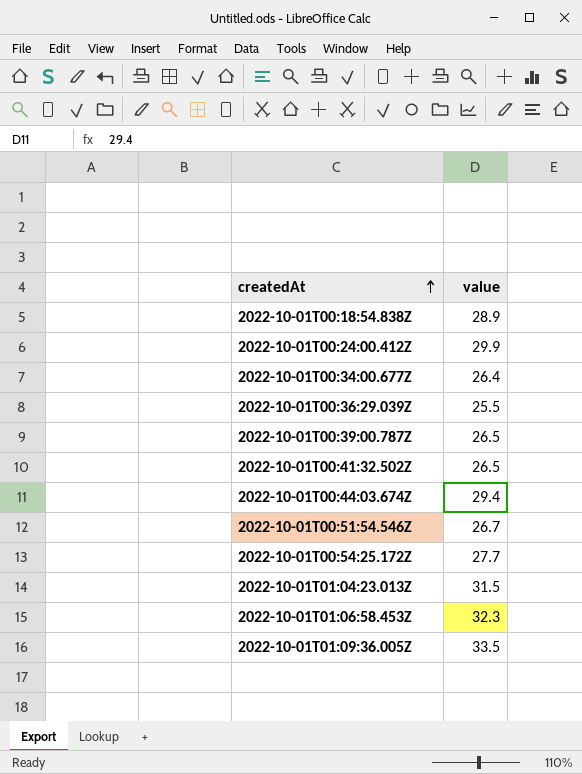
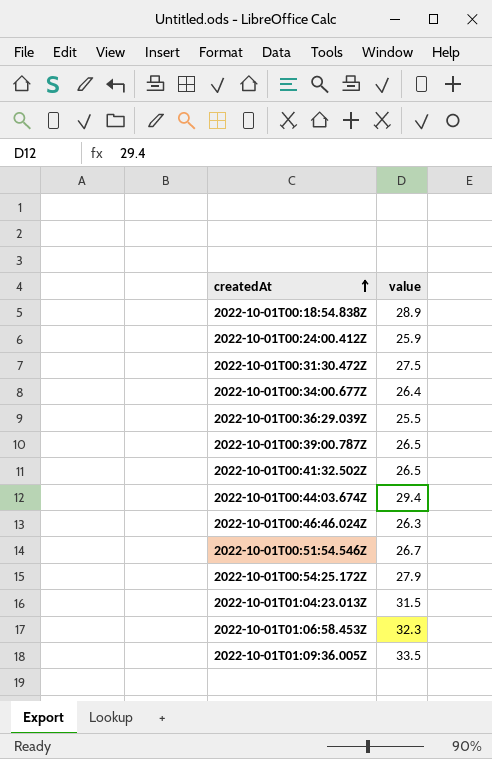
2022-10-01T00:24:00.412Z | value: 29.9 -> 25.9
row 2022-10-01T00:31:30.472Z: none -> 27.5
row 2022-10-01T00:46:46.024Z: none -> 26.3
2022-10-01T00:54:25.172Z | value: 27.7 -> 27.9

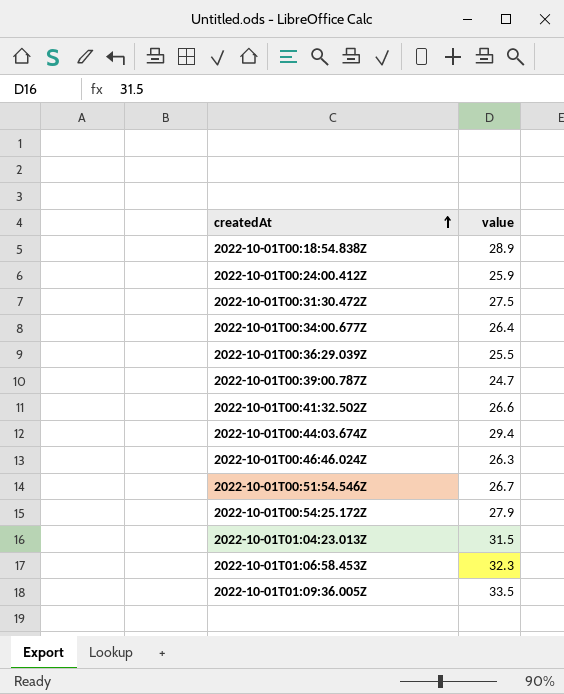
2022-10-01T00:39:00.787Z | value: 26.5 -> 24.7
2022-10-01T00:41:32.502Z | value: 26.5 -> 26.6

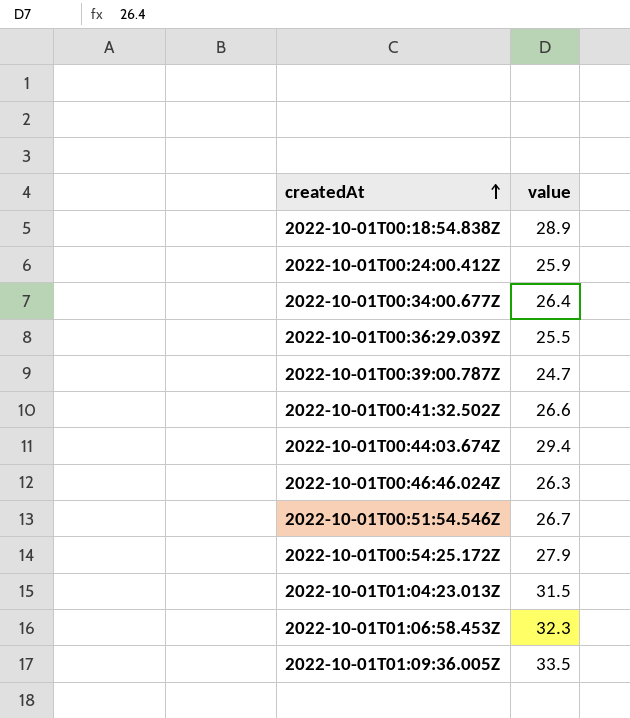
row 2022-10-01T00:31:30.472Z: 27.5 -> none

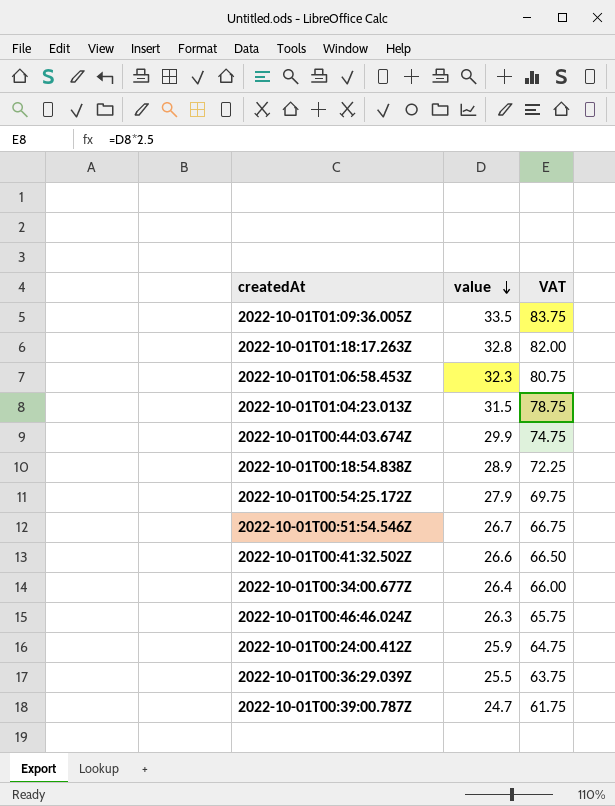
row order: createdAt ascending -> value descending
column VAT | formula: none -> [value] * 2.5
row 2022-10-01T01:18:17.263Z: none -> 32.8 | 82.00
2022-10-01T00:44:03.674Z | value: 29.4 -> 29.9

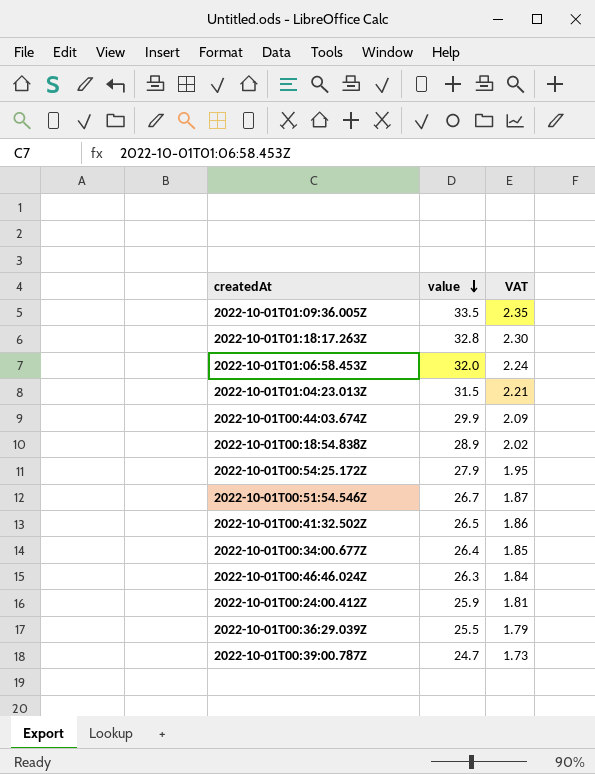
column VAT | formula: [value] * 2.5 -> [value] * 0.07
2022-10-01T01:06:58.453Z | value: 32.3 -> 32.0
2022-10-01T00:41:32.502Z | value: 26.6 -> 26.5

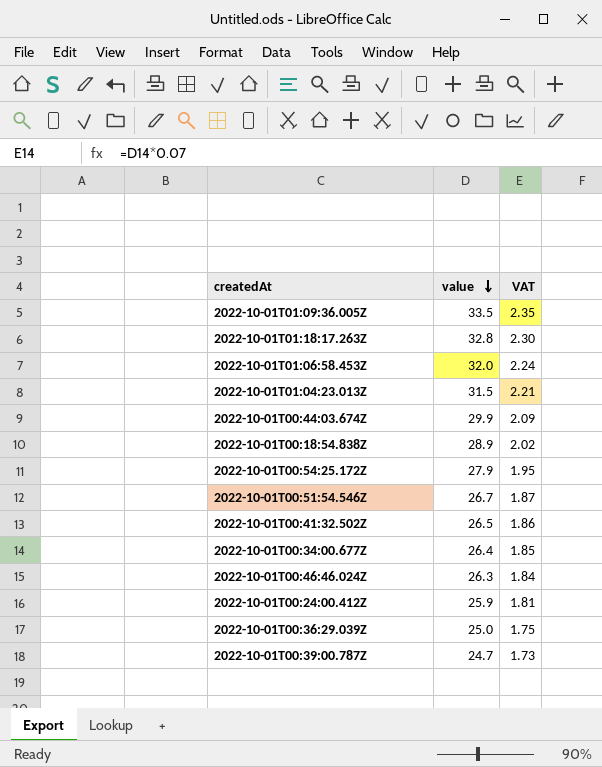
2022-10-01T00:36:29.039Z | value: 25.5 -> 25.0
2022-10-01T00:36:29.039Z | VAT: 1.79 -> 1.75

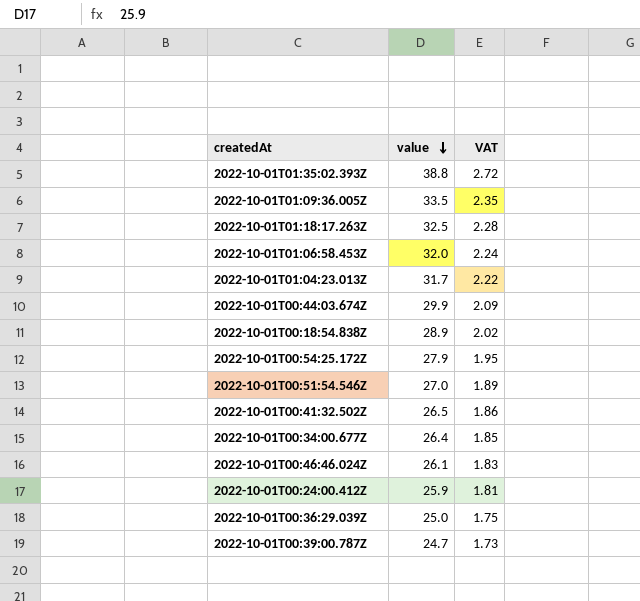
row 2022-10-01T01:35:02.393Z: none -> 38.8 | 2.72
2022-10-01T01:18:17.263Z | value: 32.8 -> 32.5
2022-10-01T01:18:17.263Z | VAT: 2.30 -> 2.28
2022-10-01T01:04:23.013Z | value: 31.5 -> 31.7
2022-10-01T01:04:23.013Z | VAT: 2.21 -> 2.22
2022-10-01T00:51:54.546Z | value: 26.7 -> 27.0
2022-10-01T00:51:54.546Z | VAT: 1.87 -> 1.89
2022-10-01T00:46:46.024Z | value: 26.3 -> 26.1
2022-10-01T00:46:46.024Z | VAT: 1.84 -> 1.83

